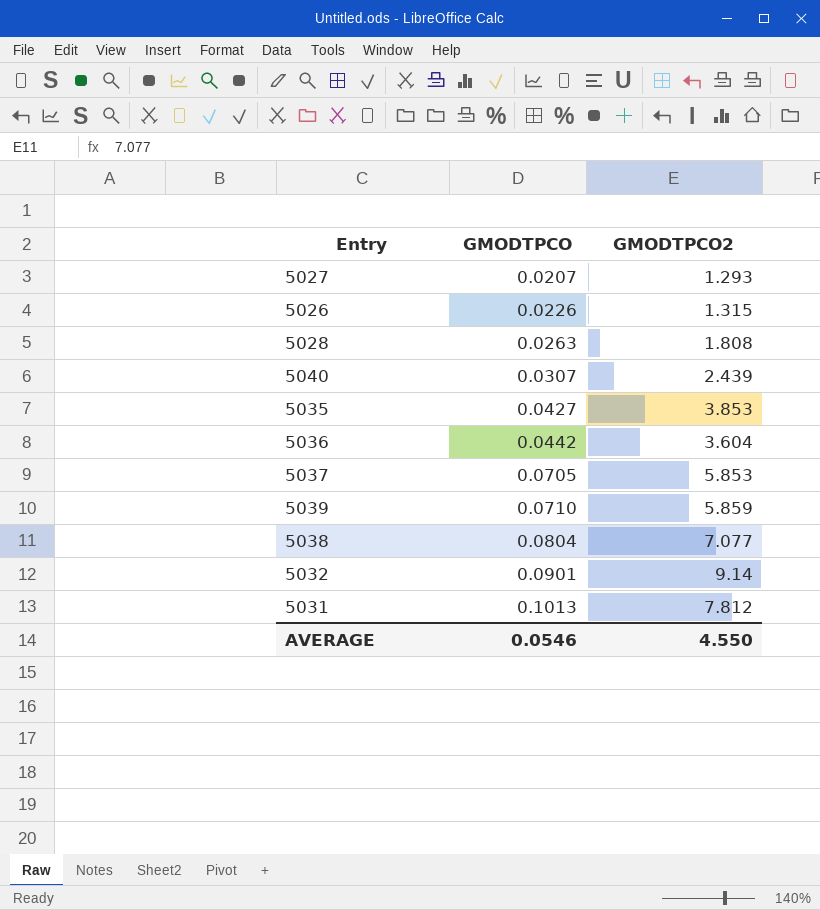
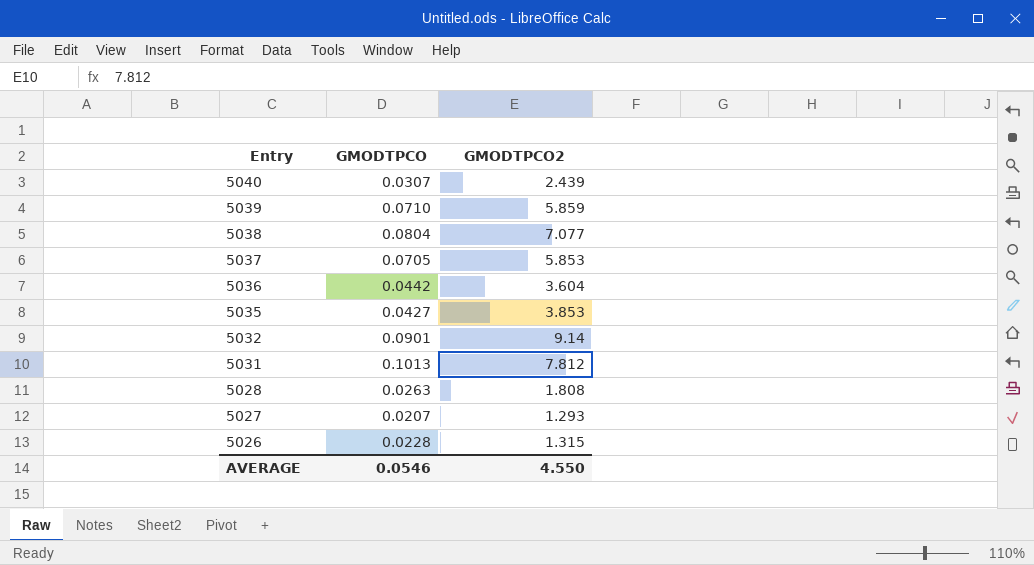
row order: GMODTPCO ascending -> Entry descending
5026 | GMODTPCO: 0.0226 -> 0.0228

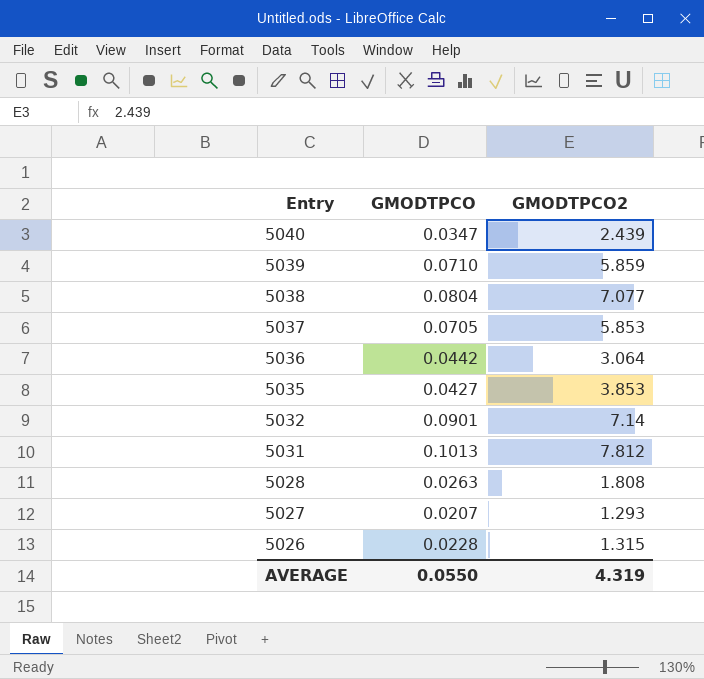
5040 | GMODTPCO: 0.0307 -> 0.0347
5036 | GMODTPCO2: 3.604 -> 3.064
5032 | GMODTPCO2: 9.14 -> 7.14
AVERAGE | GMODTPCO: 0.0546 -> 0.0550
AVERAGE | GMODTPCO2: 4.550 -> 4.319

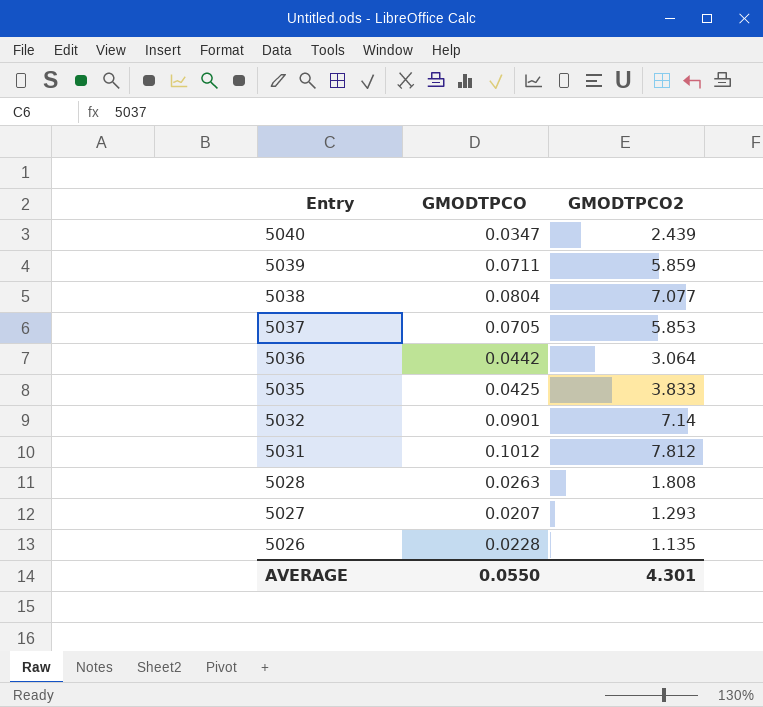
5039 | GMODTPCO: 0.0710 -> 0.0711
5035 | GMODTPCO: 0.0427 -> 0.0425
5035 | GMODTPCO2: 3.853 -> 3.833
5031 | GMODTPCO: 0.1013 -> 0.1012
5026 | GMODTPCO2: 1.315 -> 1.135
AVERAGE | GMODTPCO2: 4.319 -> 4.301

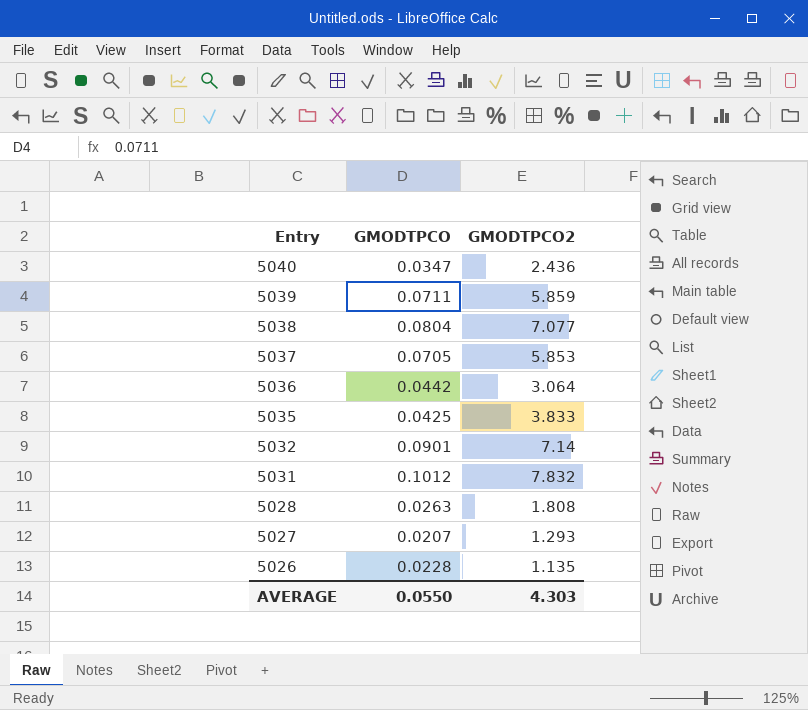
5040 | GMODTPCO2: 2.439 -> 2.436
5031 | GMODTPCO2: 7.812 -> 7.832
AVERAGE | GMODTPCO2: 4.301 -> 4.303

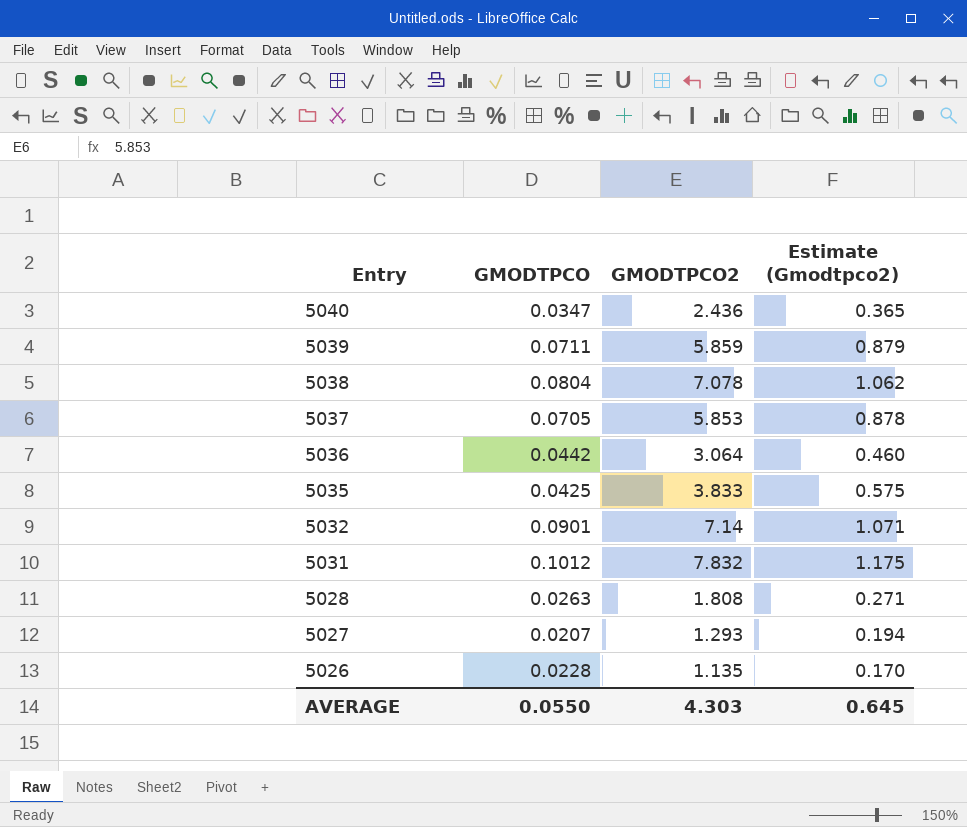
column Estimate (Gmodtpco2) | formula: none -> [GMODTPCO2] * 0.15
5038 | GMODTPCO2: 7.077 -> 7.078

